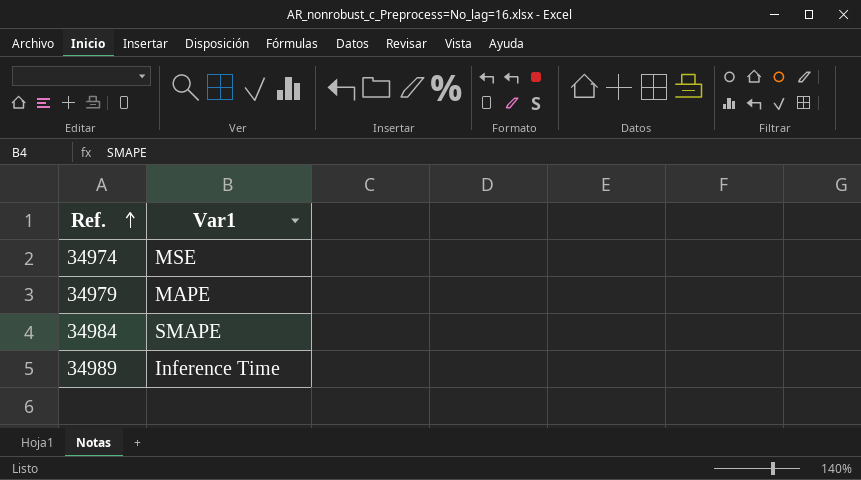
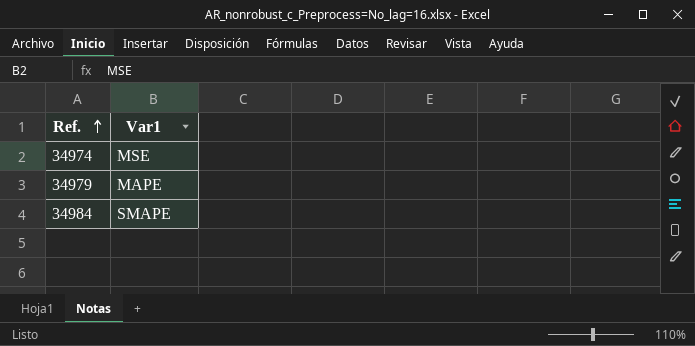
row 34989: Inference Time -> none

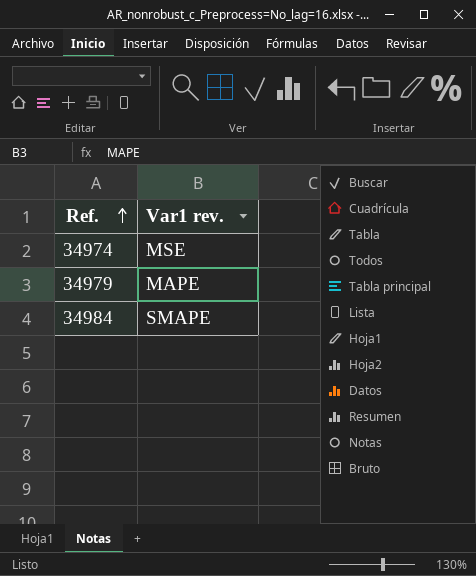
column name: Var1 -> Var1 rev.

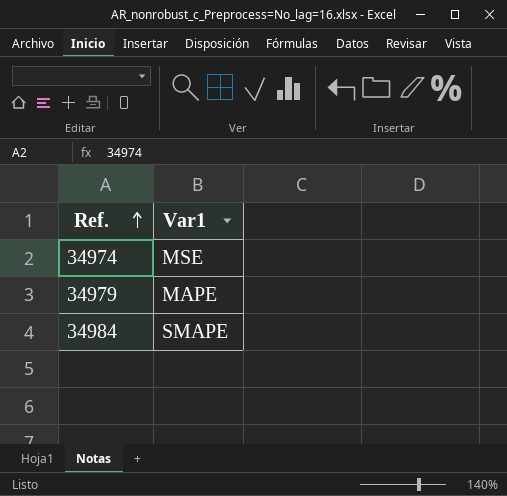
column name: Var1 rev. -> Var1

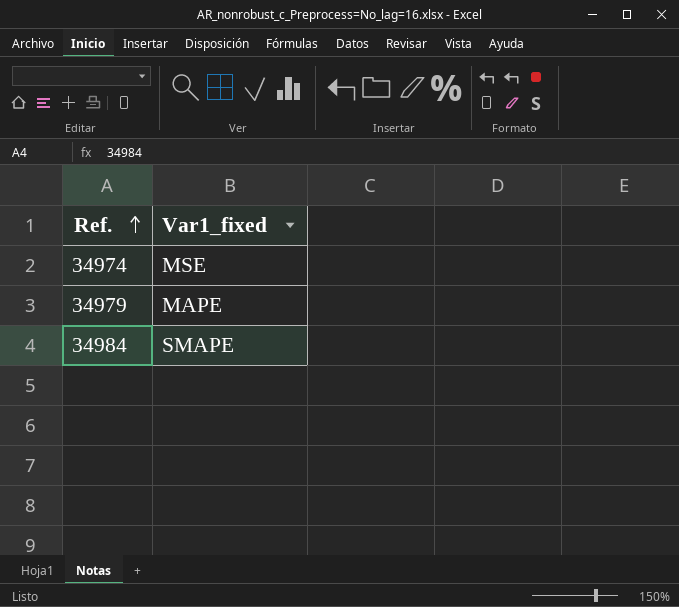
column name: Var1 -> Var1_fixed

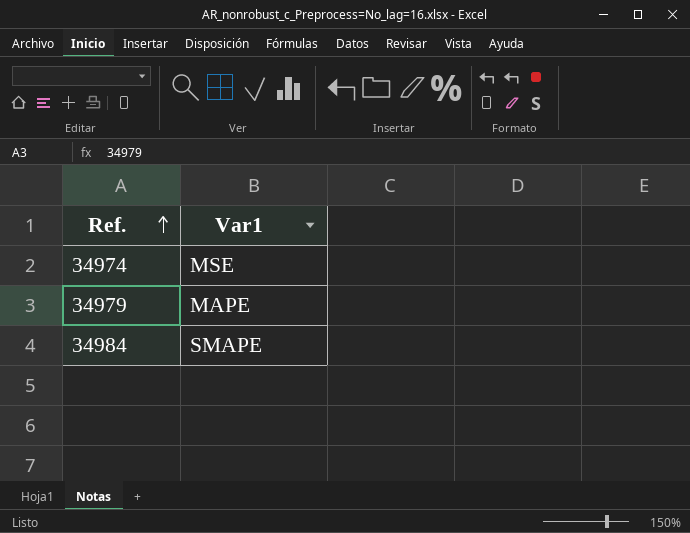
column name: Var1_fixed -> Var1

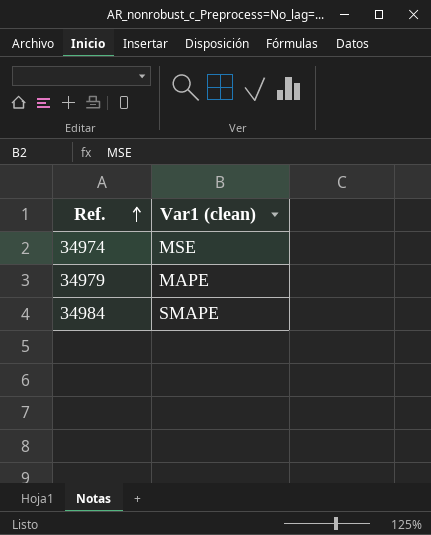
column name: Var1 -> Var1 (clean)

